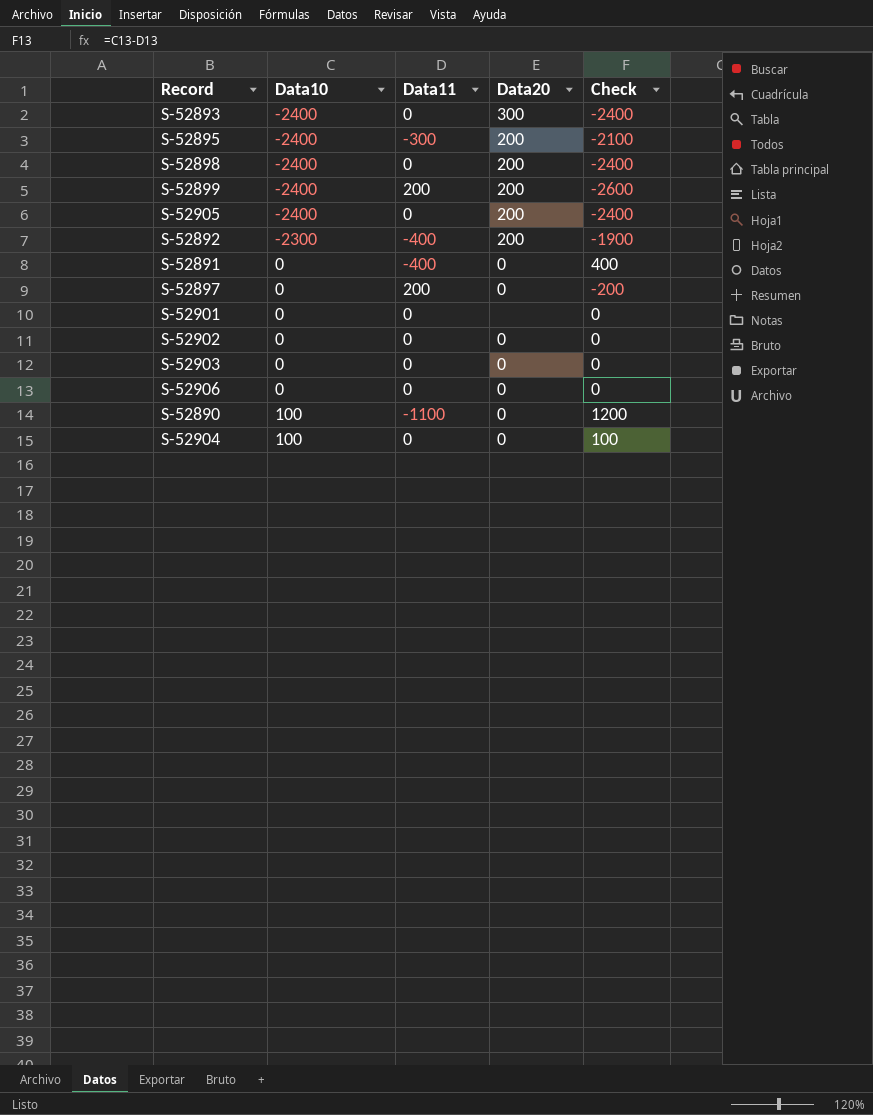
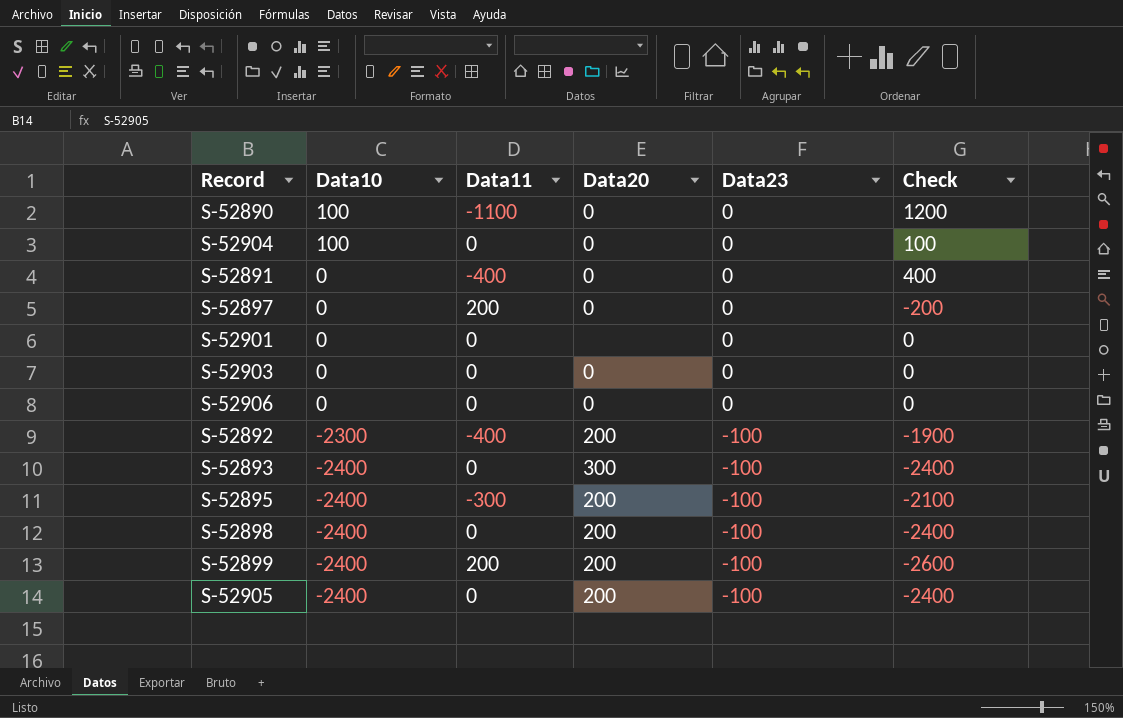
row order: Data10 ascending -> Data10 descending
column Data23 | position: none -> 5
row S-52902: 0 | 0 | 0 | 0 -> none

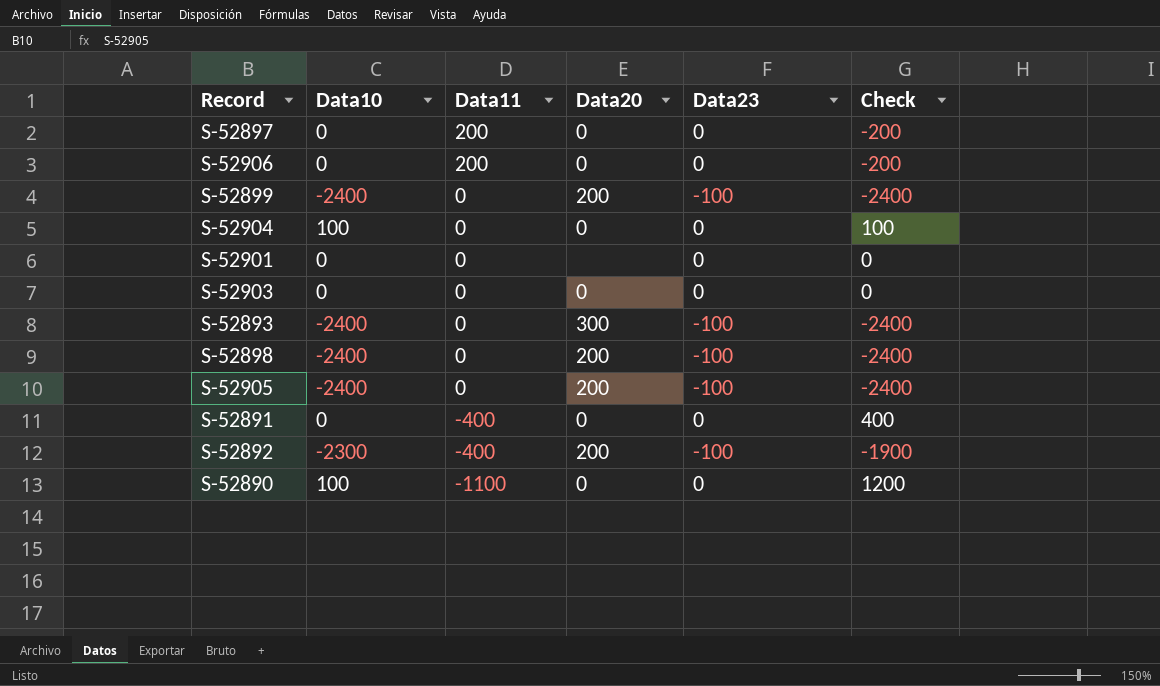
row order: Data10 descending -> Data11 descending
row S-52895: -2400 | -300 | 200 | -100 | -2100 -> none
S-52906 | Data11: 0 -> 200
S-52906 | Check: 0 -> -200
S-52899 | Data11: 200 -> 0
S-52899 | Check: -2600 -> -2400

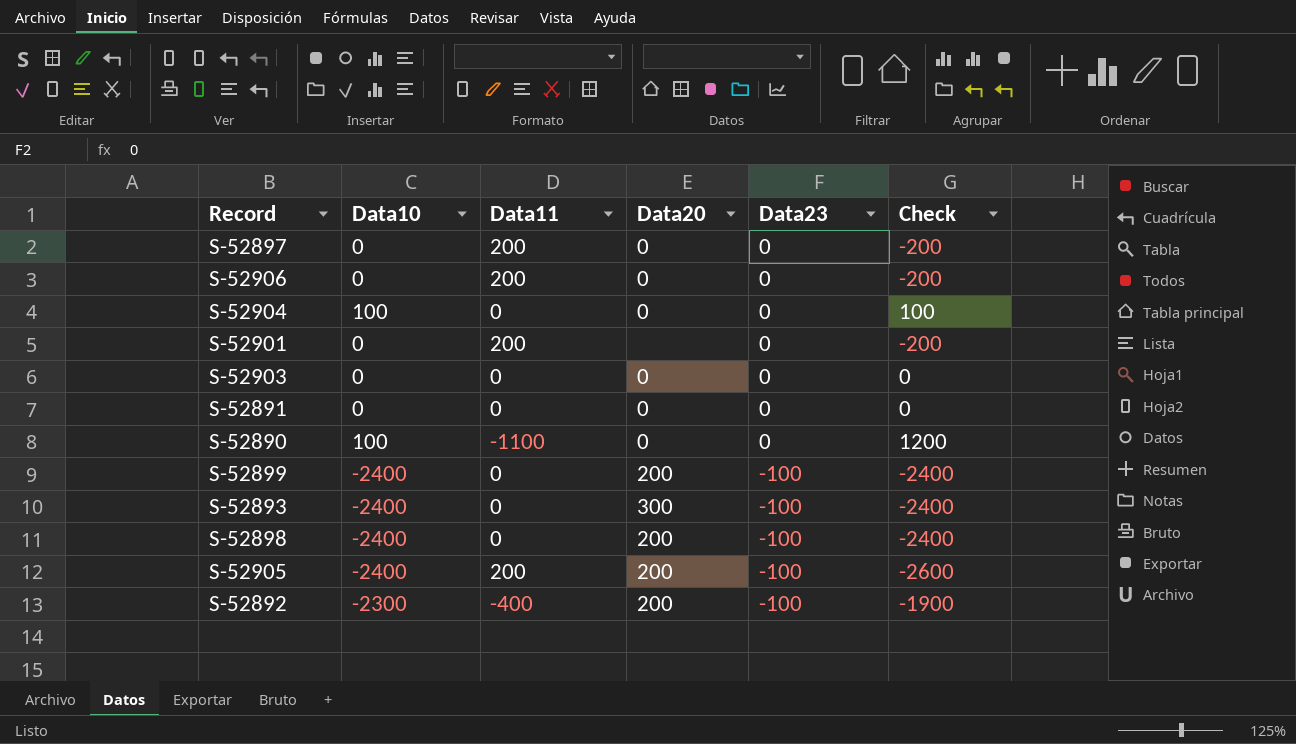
row order: Data11 descending -> Data23 descending
S-52901 | Data11: 0 -> 200
S-52901 | Check: 0 -> -200
S-52891 | Data11: -400 -> 0
S-52891 | Check: 400 -> 0
S-52905 | Data11: 0 -> 200
S-52905 | Check: -2400 -> -2600

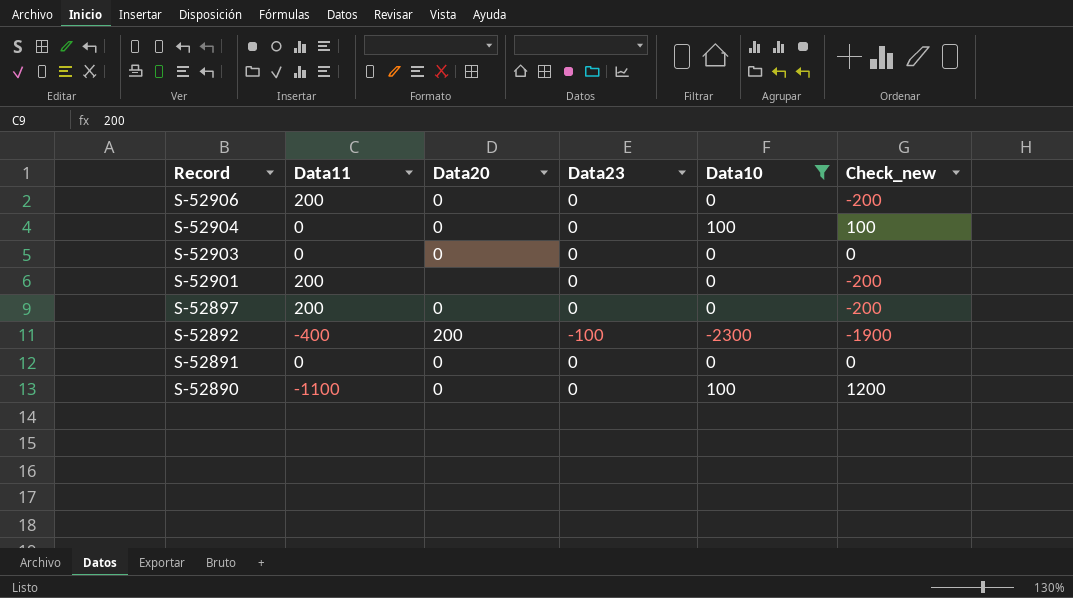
filter: none -> Data10 != -2400
row order: Data23 descending -> Record descending
column Data10 | position: 2 -> 5
column name: Check -> Check_new

